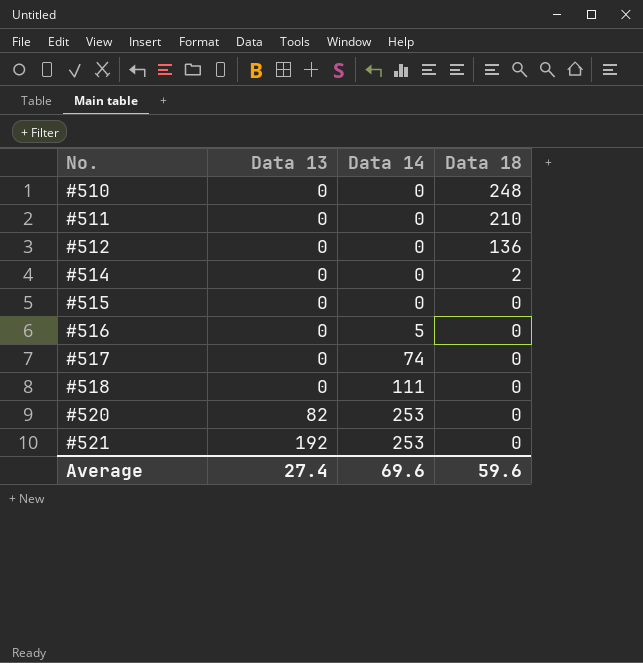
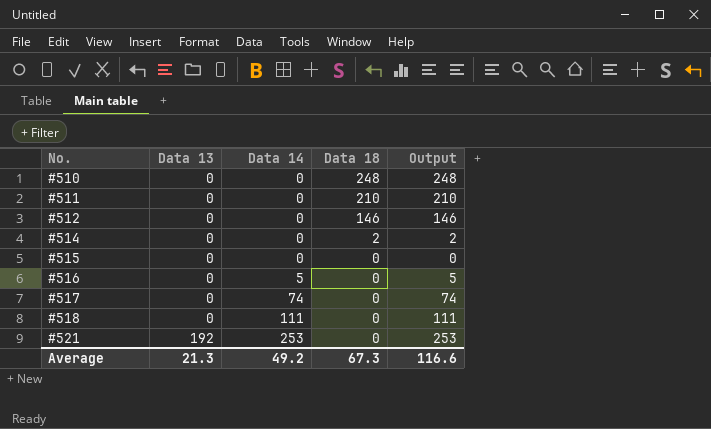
column Output | formula: none -> [Data 14] + [Data 18]
row #520: 82 | 253 | 0 -> none
#512 | Data 18: 136 -> 146
Average | Data 13: 27.4 -> 21.3
Average | Data 14: 69.6 -> 49.2
Average | Data 18: 59.6 -> 67.3

